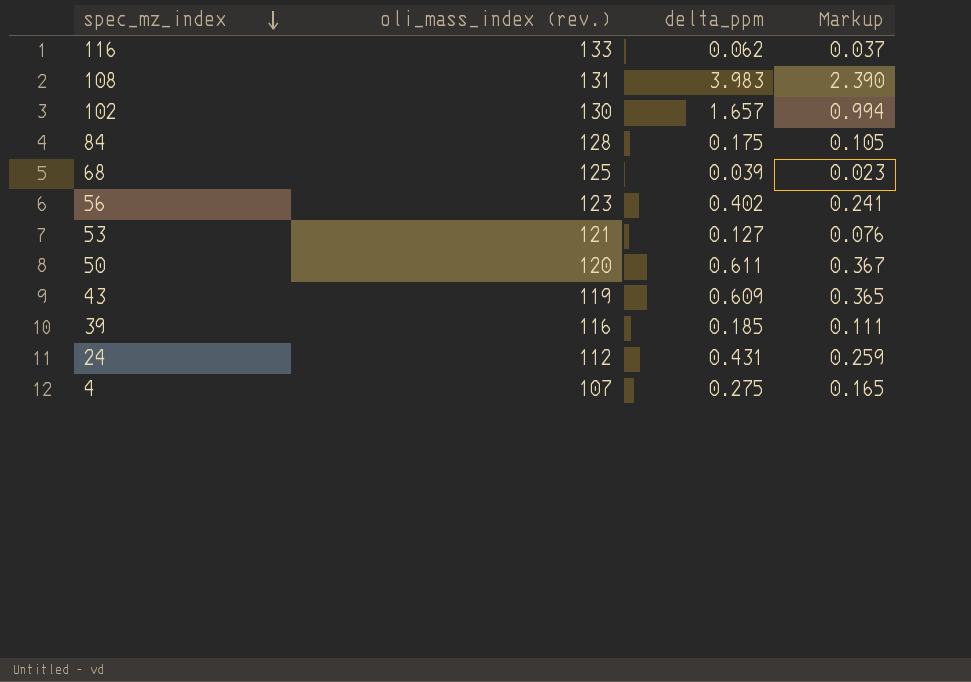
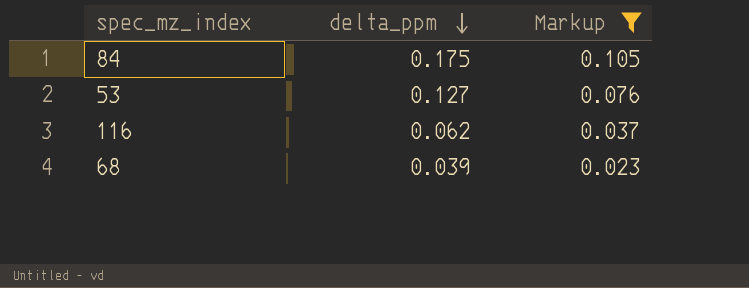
filter: none -> Markup <= 0.105
row order: spec_mz_index descending -> delta_ppm descending
column oli_mass_index (rev.) | position: 2 -> none

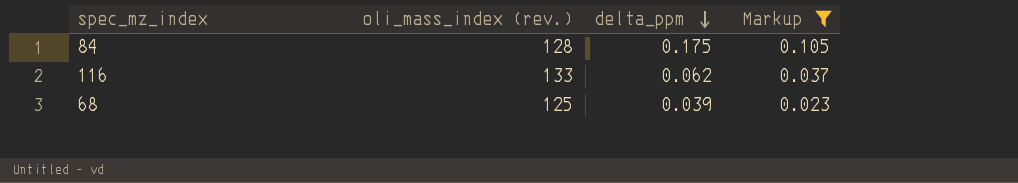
column oli_mass_index (rev.) | position: none -> 2
row 53: 0.127 | 0.076 -> none

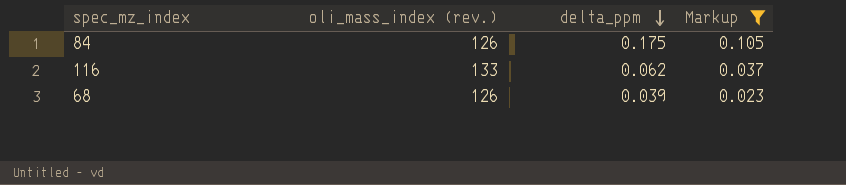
84 | oli_mass_index (rev.): 128 -> 126
68 | oli_mass_index (rev.): 125 -> 126

